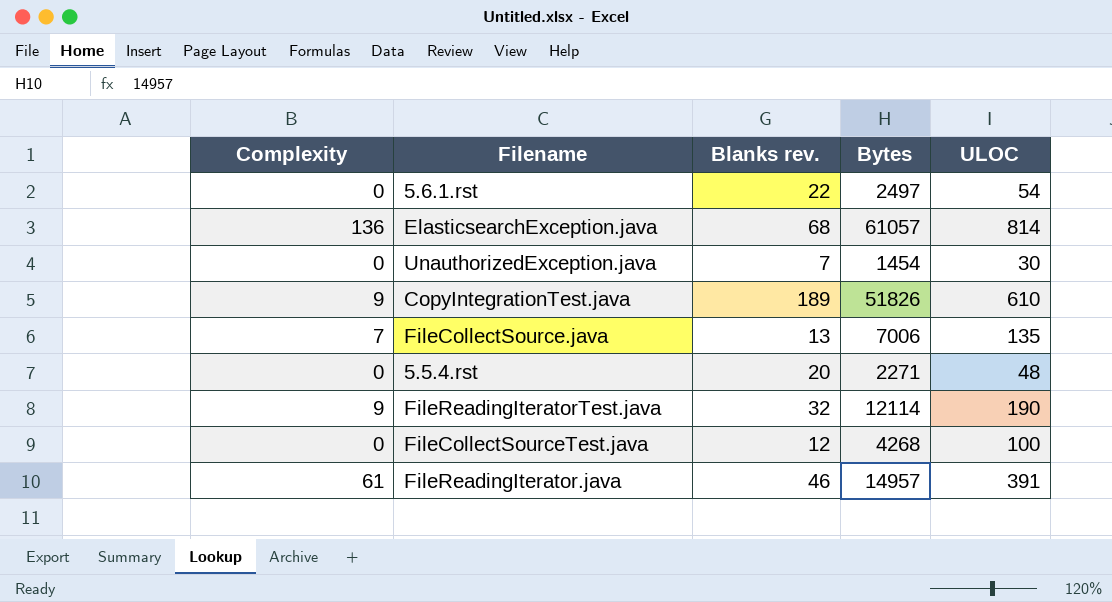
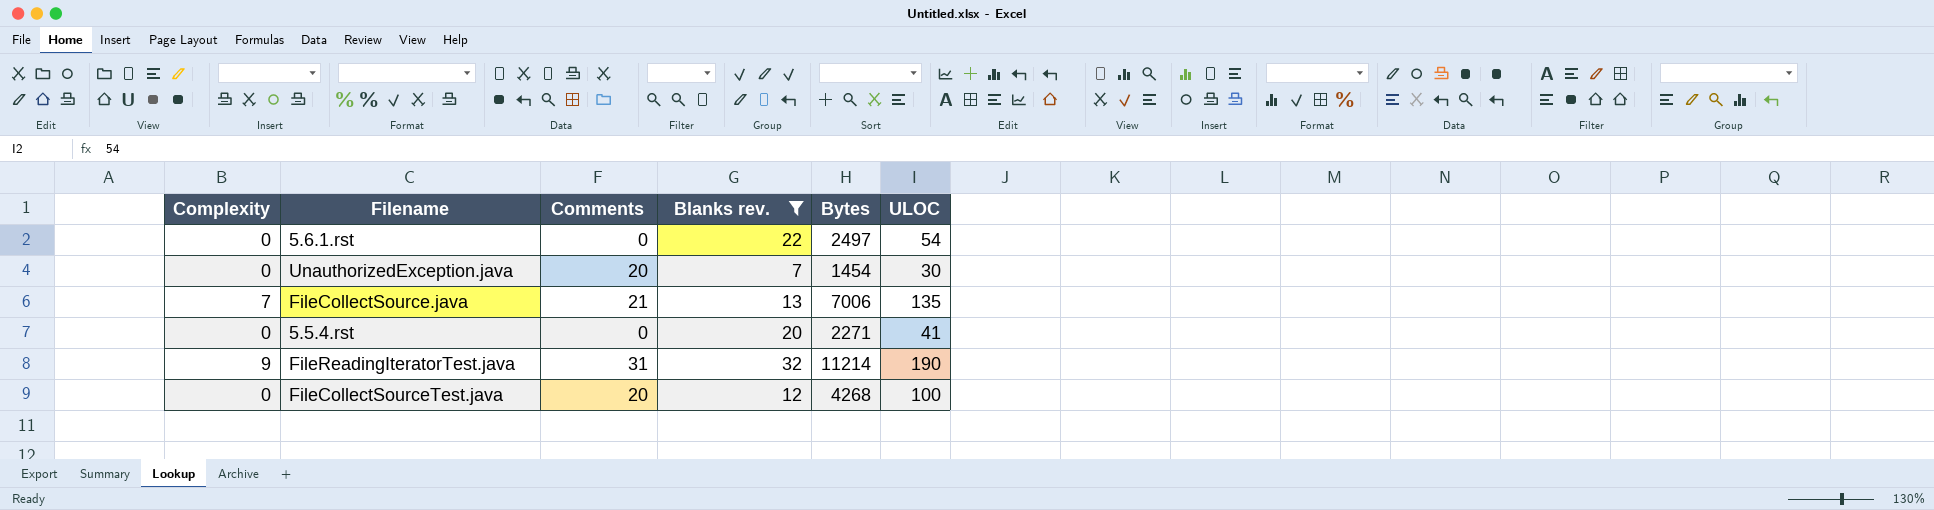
filter: none -> Blanks rev. <= 32
column Comments | position: none -> 3
5.5.4.rst | ULOC: 48 -> 41
FileReadingIteratorTest.java | Bytes: 12114 -> 11214

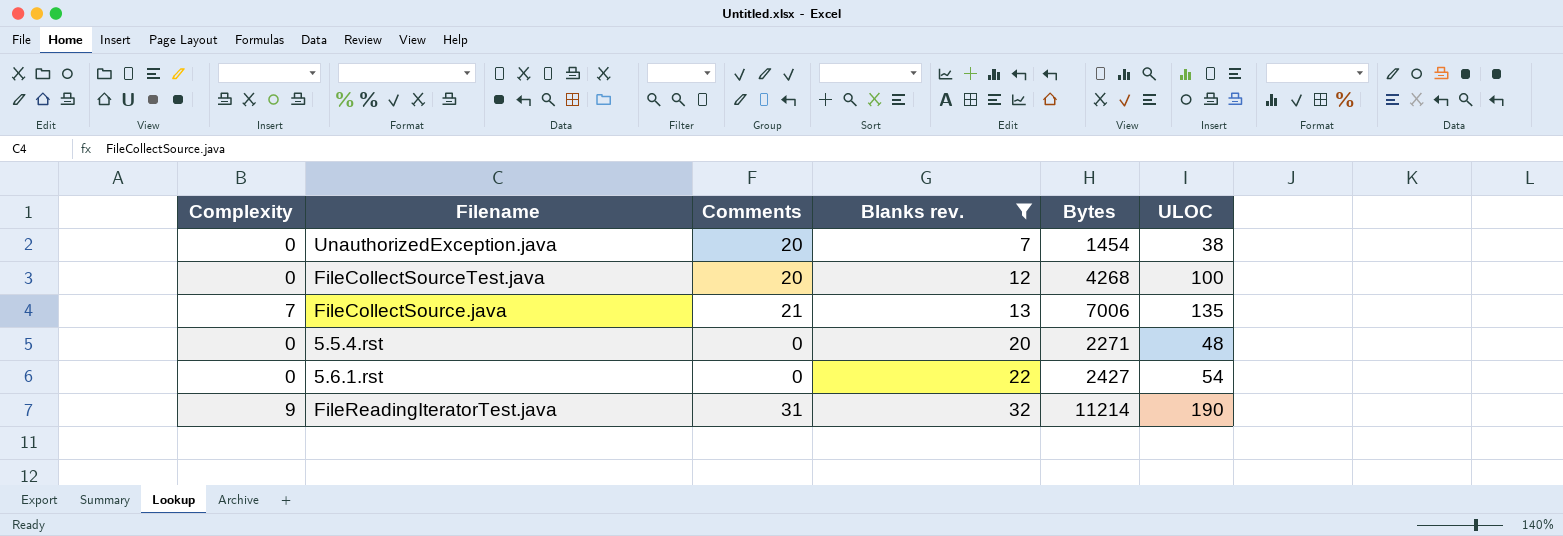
row order: none -> Blanks rev. ascending
UnauthorizedException.java | ULOC: 30 -> 38
5.5.4.rst | ULOC: 41 -> 48
5.6.1.rst | Bytes: 2497 -> 2427

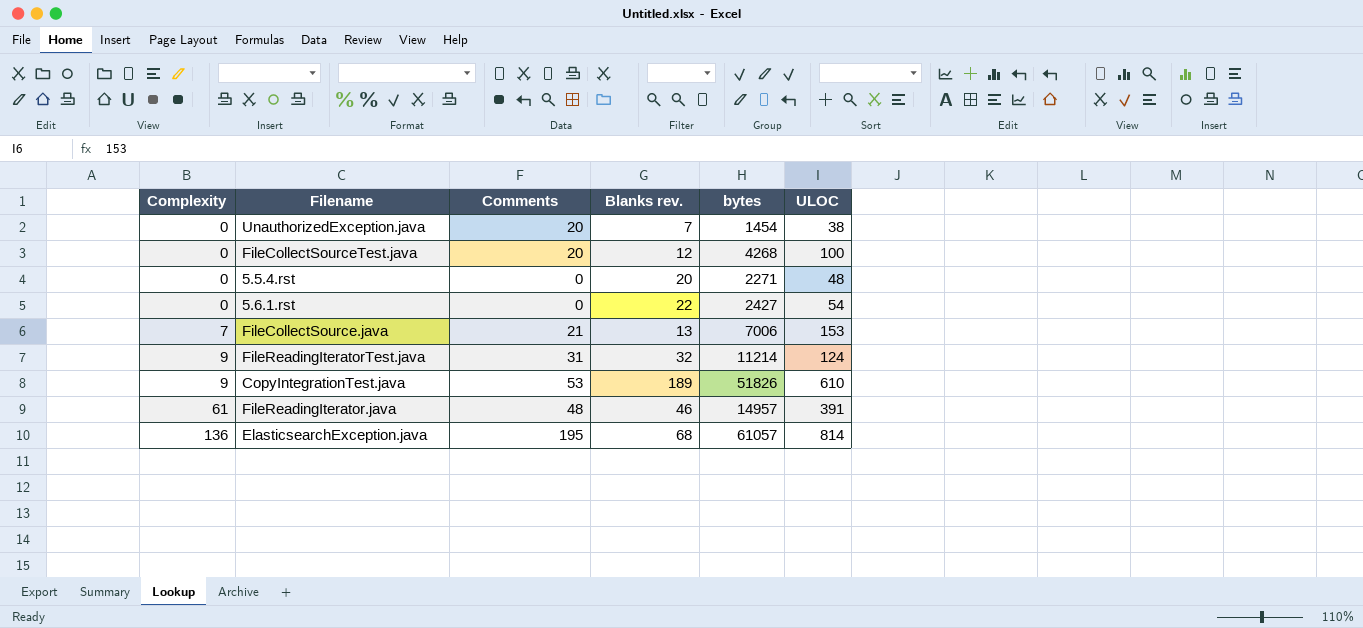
filter: Blanks rev. <= 32 -> none
row order: Blanks rev. ascending -> Complexity ascending
column name: Bytes -> bytes
FileCollectSource.java | ULOC: 135 -> 153
FileReadingIteratorTest.java | ULOC: 190 -> 124

